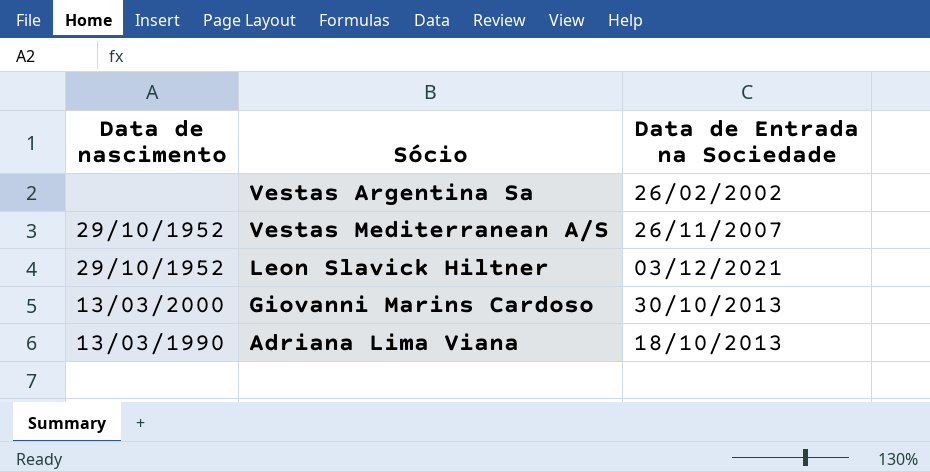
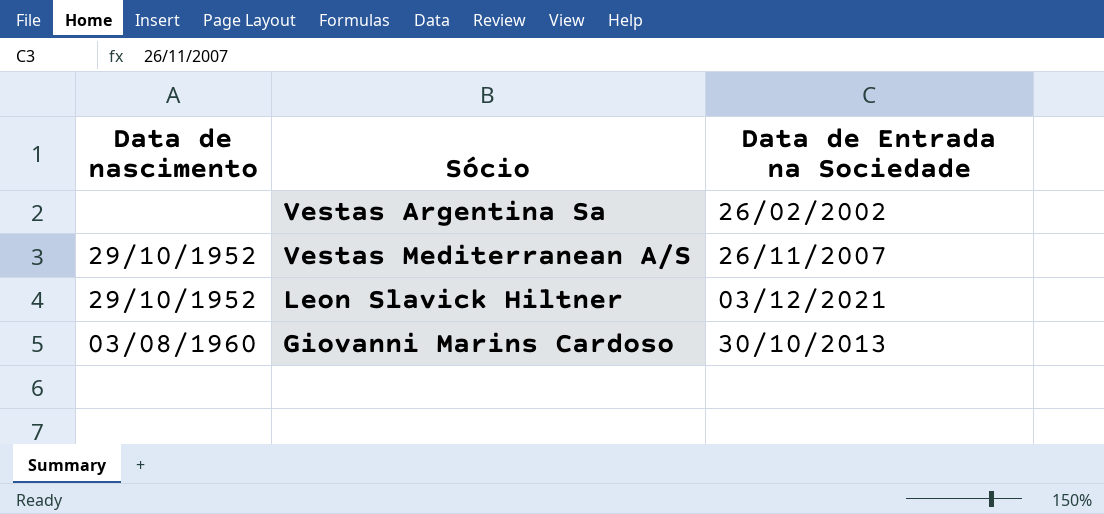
row Adriana Lima Viana: 13/03/1990 | 18/10/2013 -> none
Giovanni Marins Cardoso | Data de nascimento: 13/03/2000 -> 03/08/1960

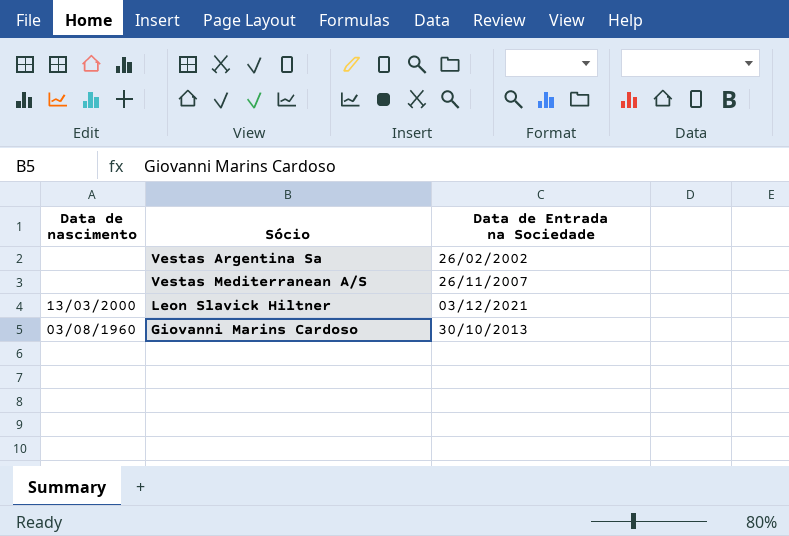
Vestas Mediterranean A/S | Data de nascimento: 29/10/1952 -> none
Leon Slavick Hiltner | Data de nascimento: 29/10/1952 -> 13/03/2000

